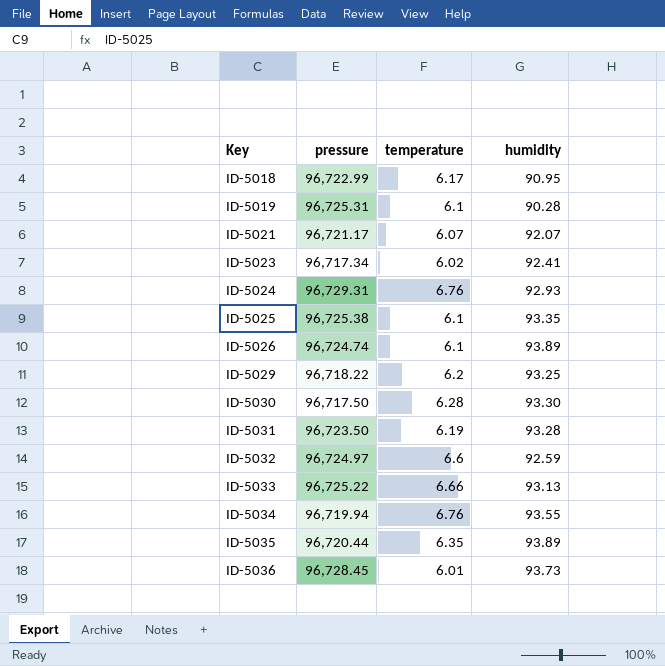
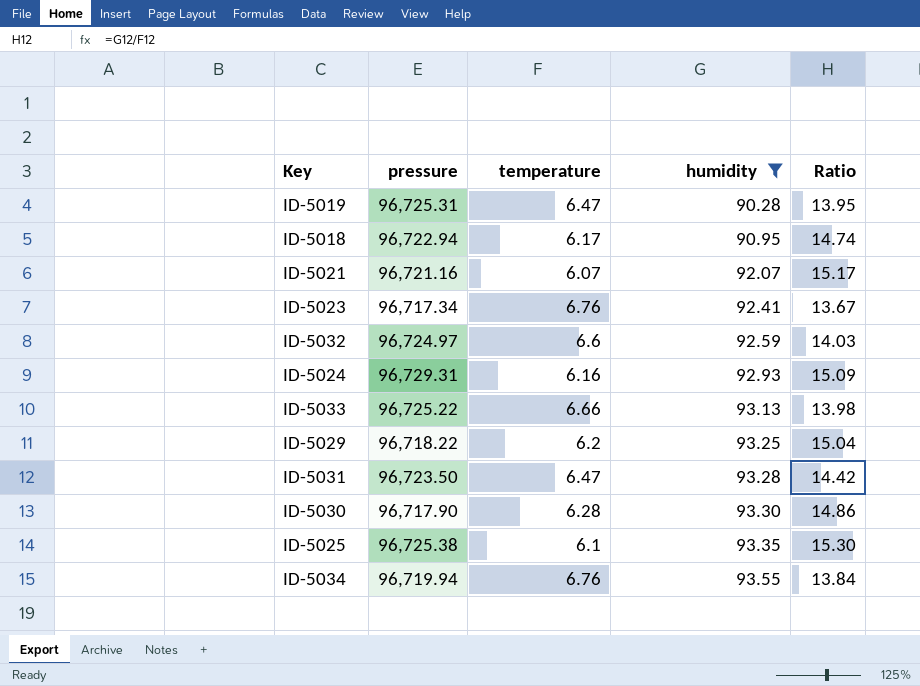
filter: none -> humidity <= 93.55
row order: Key ascending -> humidity ascending
column Ratio | formula: none -> [humidity] / [temperature]
ID-5019 | temperature: 6.1 -> 6.47
ID-5018 | pressure: 96,722.99 -> 96,722.94
ID-5021 | pressure: 96,721.17 -> 96,721.16
ID-5023 | temperature: 6.02 -> 6.76
ID-5024 | temperature: 6.76 -> 6.16
ID-5031 | temperature: 6.19 -> 6.47
ID-5030 | pressure: 96,717.50 -> 96,717.90

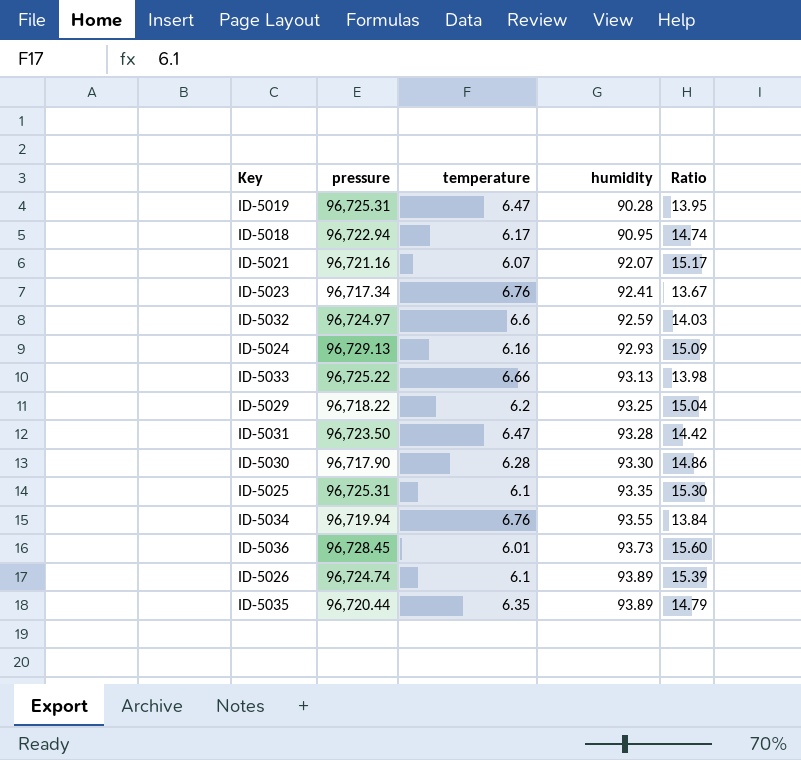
filter: humidity <= 93.55 -> none
ID-5024 | pressure: 96,729.31 -> 96,729.13
ID-5025 | pressure: 96,725.38 -> 96,725.31

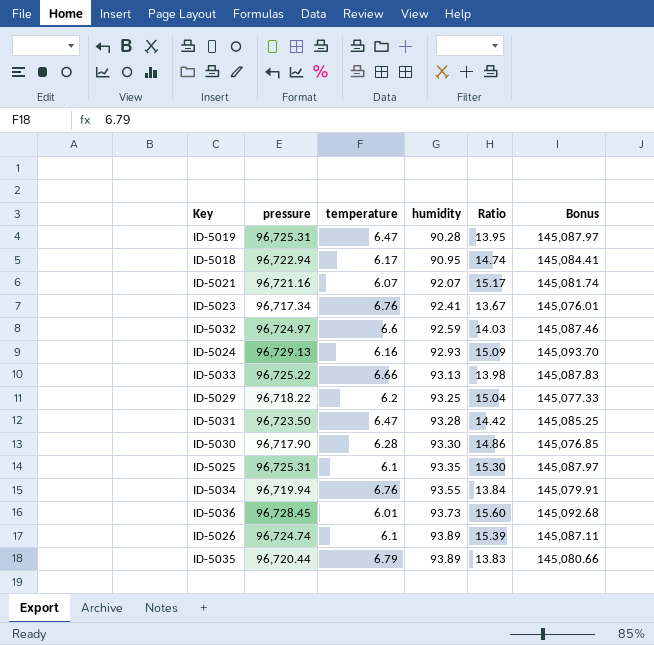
column Bonus | formula: none -> [pressure] * 1.5
ID-5035 | temperature: 6.35 -> 6.79
ID-5035 | Ratio: 14.79 -> 13.83

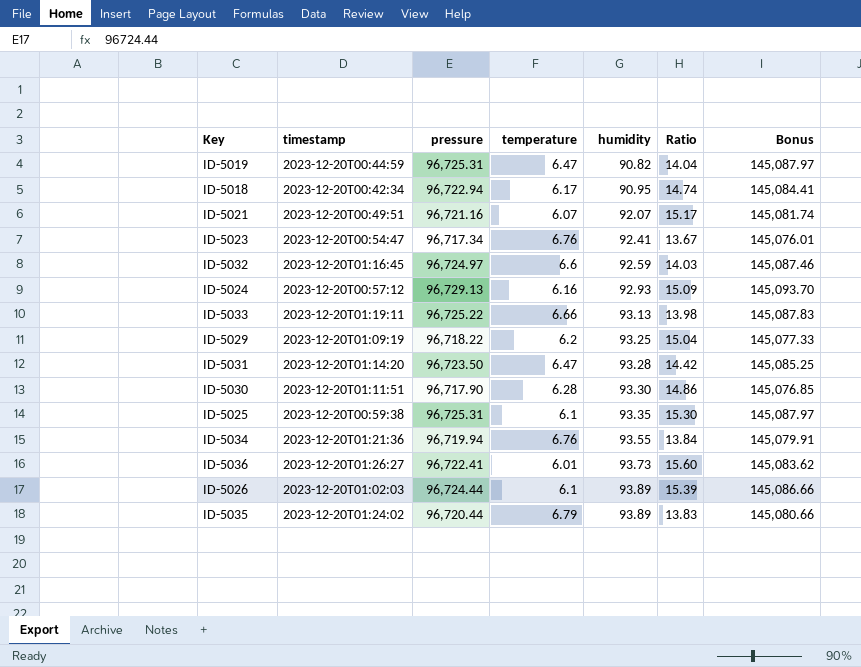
column timestamp | position: none -> 2
ID-5019 | humidity: 90.28 -> 90.82
ID-5019 | Ratio: 13.95 -> 14.04
ID-5036 | pressure: 96,728.45 -> 96,722.41
ID-5036 | Bonus: 145,092.68 -> 145,083.62
ID-5026 | pressure: 96,724.74 -> 96,724.44
ID-5026 | Bonus: 145,087.11 -> 145,086.66

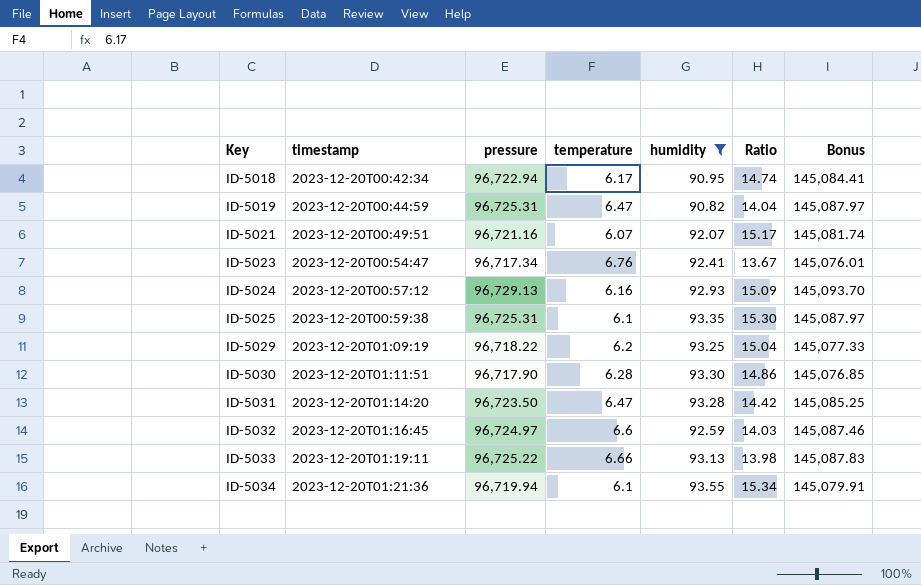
filter: none -> humidity <= 93.55
row order: humidity ascending -> Key ascending
ID-5034 | temperature: 6.76 -> 6.1
ID-5034 | Ratio: 13.84 -> 15.34

